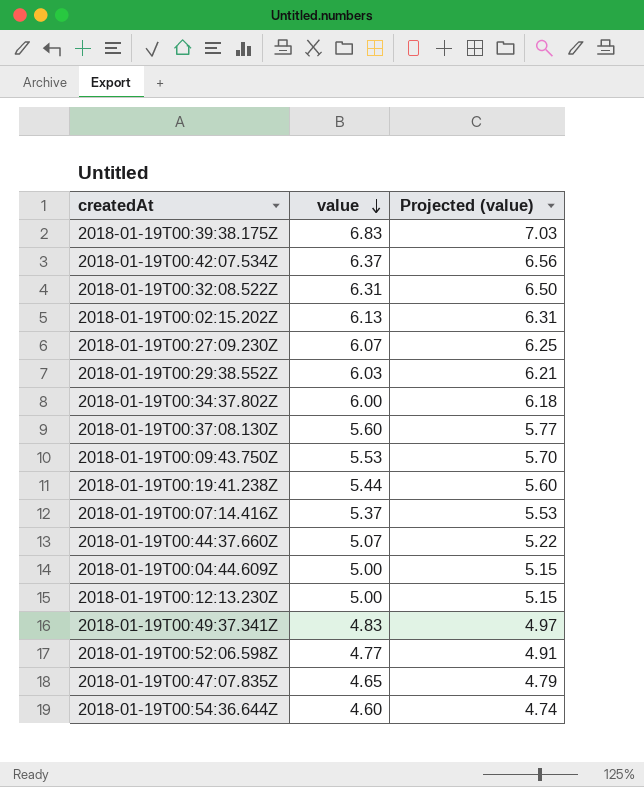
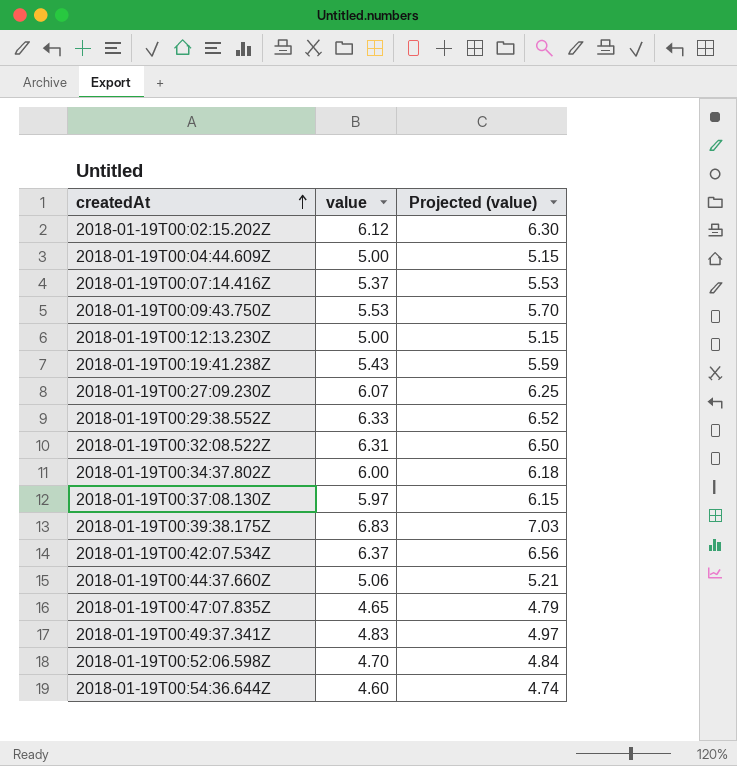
row order: value descending -> createdAt ascending
2018-01-19T00:02:15.202Z | value: 6.13 -> 6.12
2018-01-19T00:02:15.202Z | Projected (value): 6.31 -> 6.30
2018-01-19T00:19:41.238Z | value: 5.44 -> 5.43
2018-01-19T00:19:41.238Z | Projected (value): 5.60 -> 5.59
2018-01-19T00:29:38.552Z | value: 6.03 -> 6.33
2018-01-19T00:29:38.552Z | Projected (value): 6.21 -> 6.52
2018-01-19T00:37:08.130Z | value: 5.60 -> 5.97
2018-01-19T00:37:08.130Z | Projected (value): 5.77 -> 6.15
2018-01-19T00:44:37.660Z | value: 5.07 -> 5.06
2018-01-19T00:44:37.660Z | Projected (value): 5.22 -> 5.21
2018-01-19T00:52:06.598Z | value: 4.77 -> 4.70
2018-01-19T00:52:06.598Z | Projected (value): 4.91 -> 4.84

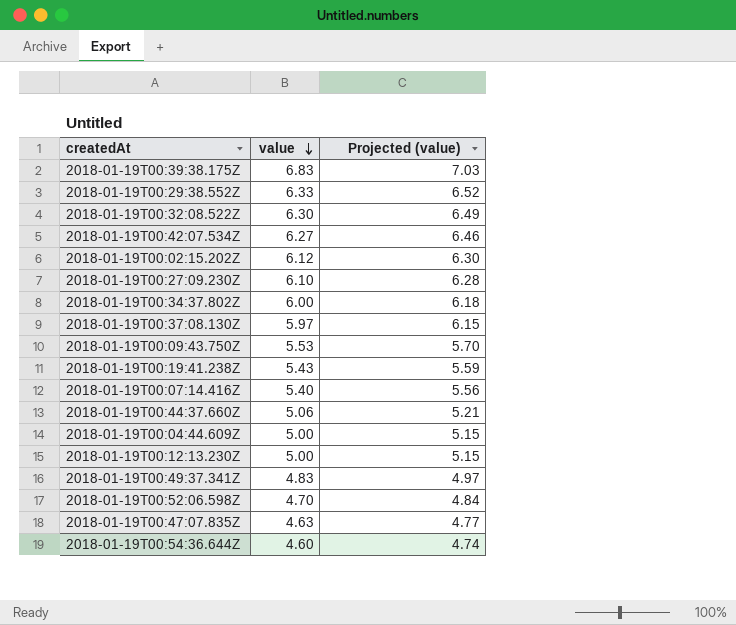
row order: createdAt ascending -> value descending
2018-01-19T00:32:08.522Z | value: 6.31 -> 6.30
2018-01-19T00:32:08.522Z | Projected (value): 6.50 -> 6.49
2018-01-19T00:42:07.534Z | value: 6.37 -> 6.27
2018-01-19T00:42:07.534Z | Projected (value): 6.56 -> 6.46
2018-01-19T00:27:09.230Z | value: 6.07 -> 6.10
2018-01-19T00:27:09.230Z | Projected (value): 6.25 -> 6.28
2018-01-19T00:07:14.416Z | value: 5.37 -> 5.40
2018-01-19T00:07:14.416Z | Projected (value): 5.53 -> 5.56
2018-01-19T00:47:07.835Z | value: 4.65 -> 4.63
2018-01-19T00:47:07.835Z | Projected (value): 4.79 -> 4.77

